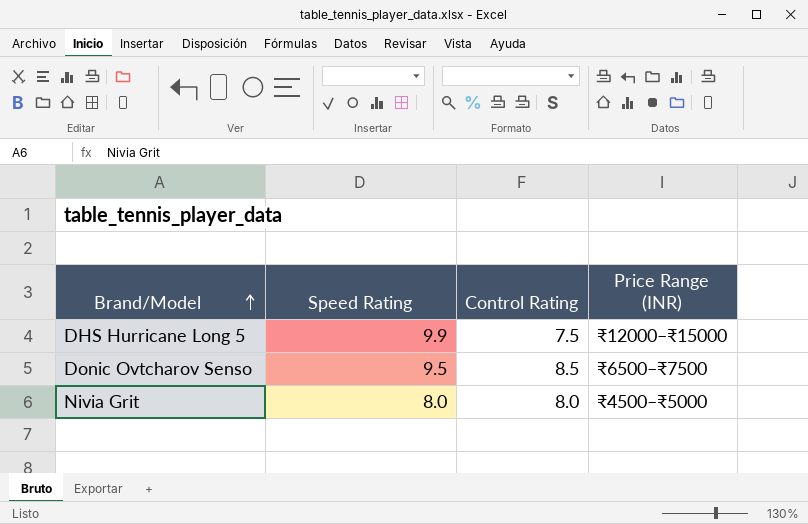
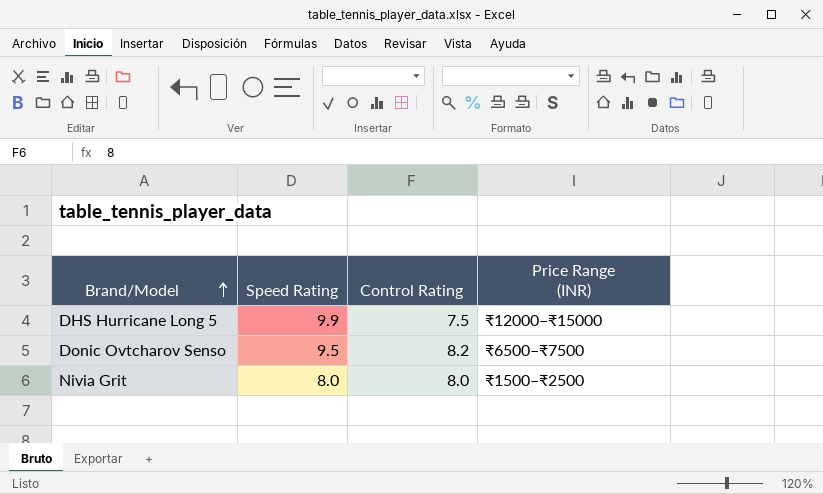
Donic Ovtcharov Senso | Control Rating: 8.5 -> 8.2
Nivia Grit | Price Range (INR): ₹4500–₹5000 -> ₹1500–₹2500

